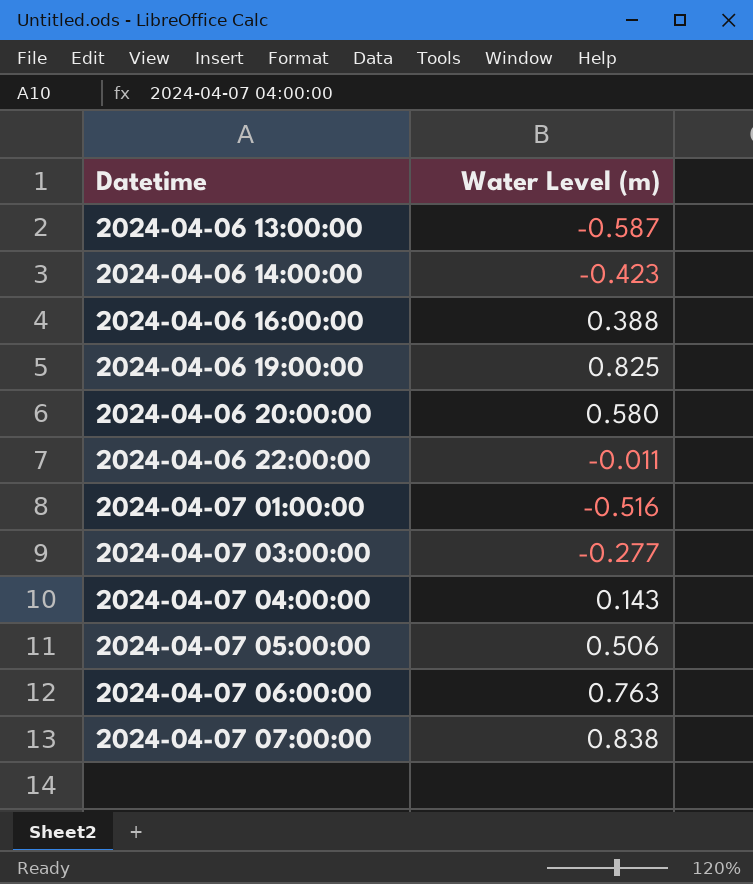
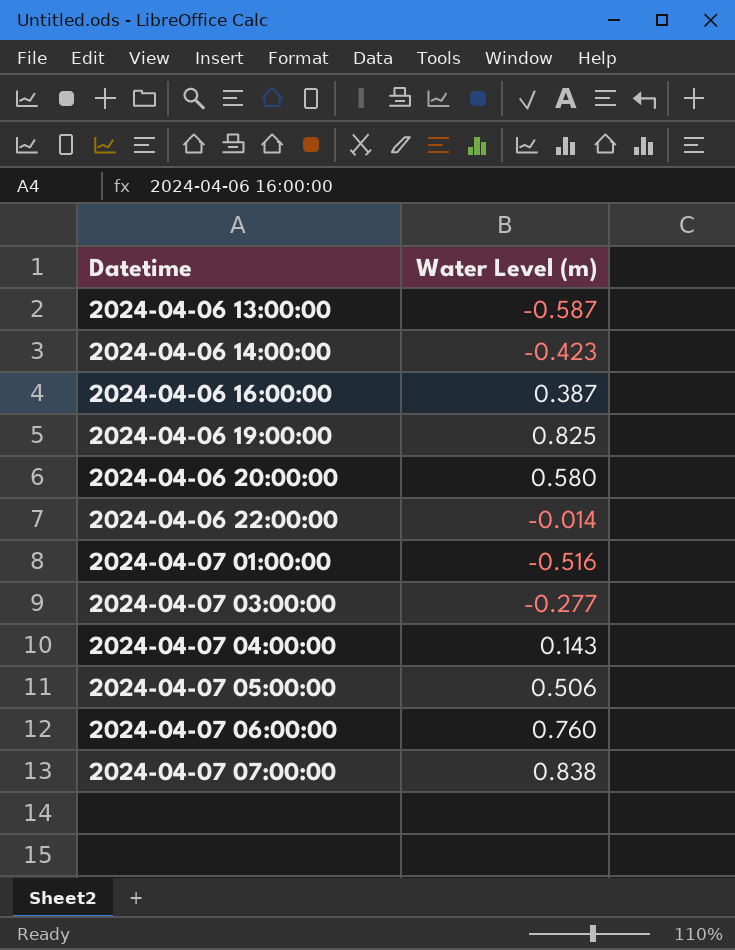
2024-04-06 16:00:00 | Water Level (m): 0.388 -> 0.387
2024-04-06 22:00:00 | Water Level (m): -0.011 -> -0.014
2024-04-07 06:00:00 | Water Level (m): 0.763 -> 0.760

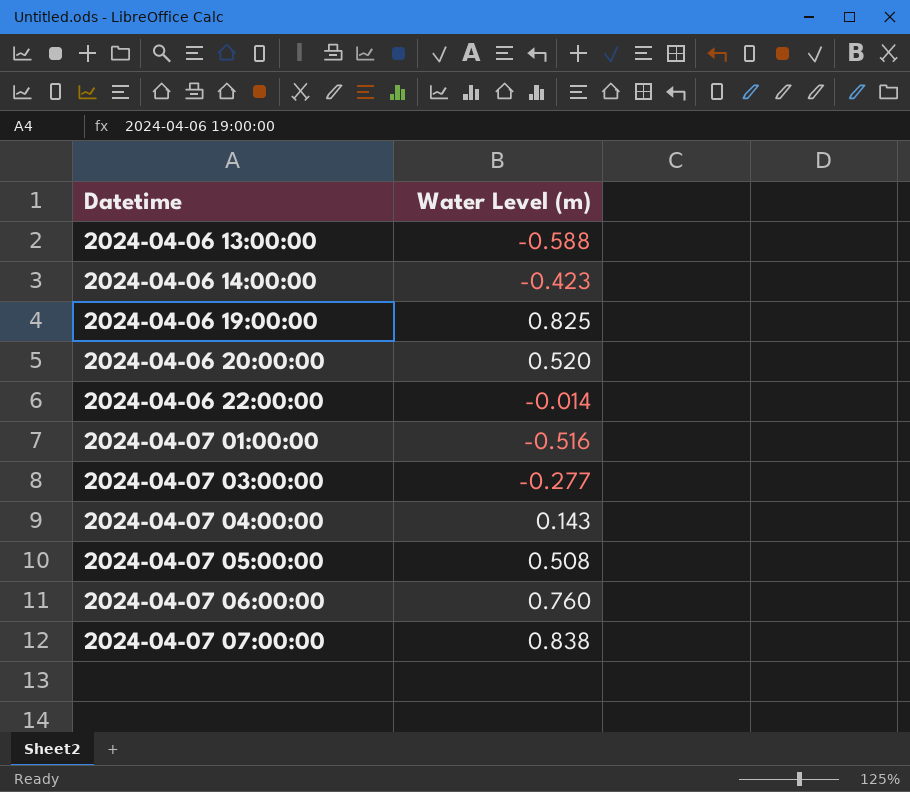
row 2024-04-06 16:00:00: 0.387 -> none
2024-04-06 13:00:00 | Water Level (m): -0.587 -> -0.588
2024-04-06 20:00:00 | Water Level (m): 0.580 -> 0.520
2024-04-07 05:00:00 | Water Level (m): 0.506 -> 0.508

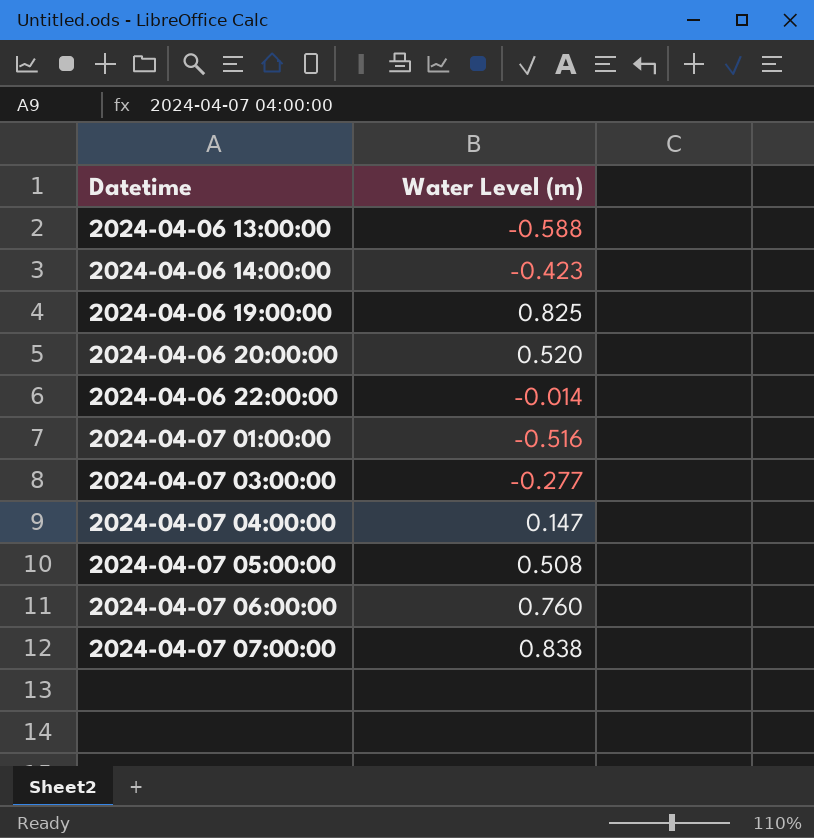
2024-04-07 04:00:00 | Water Level (m): 0.143 -> 0.147

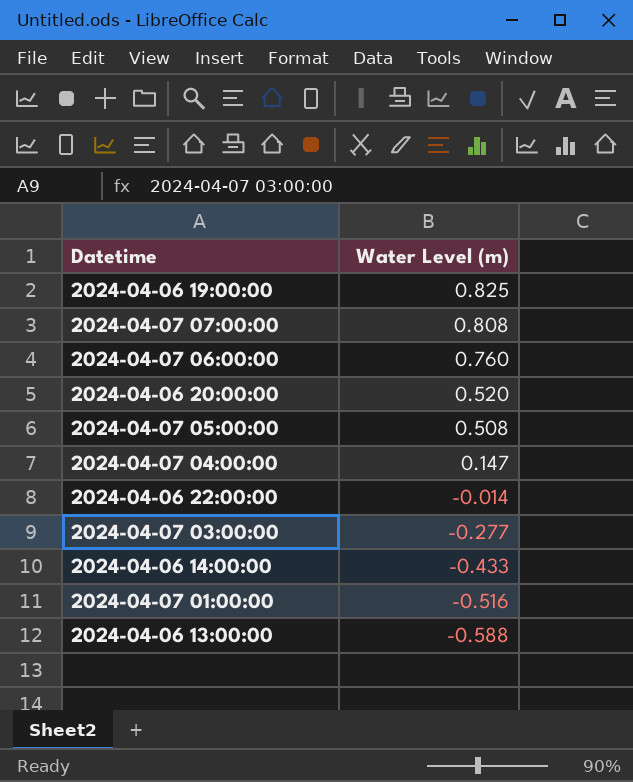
row order: Datetime ascending -> Water Level (m) descending
2024-04-07 07:00:00 | Water Level (m): 0.838 -> 0.808
2024-04-06 14:00:00 | Water Level (m): -0.423 -> -0.433

